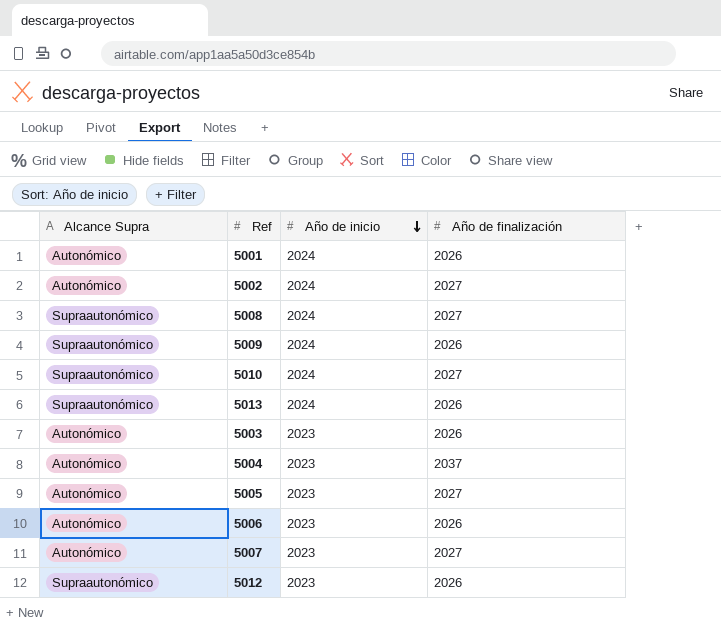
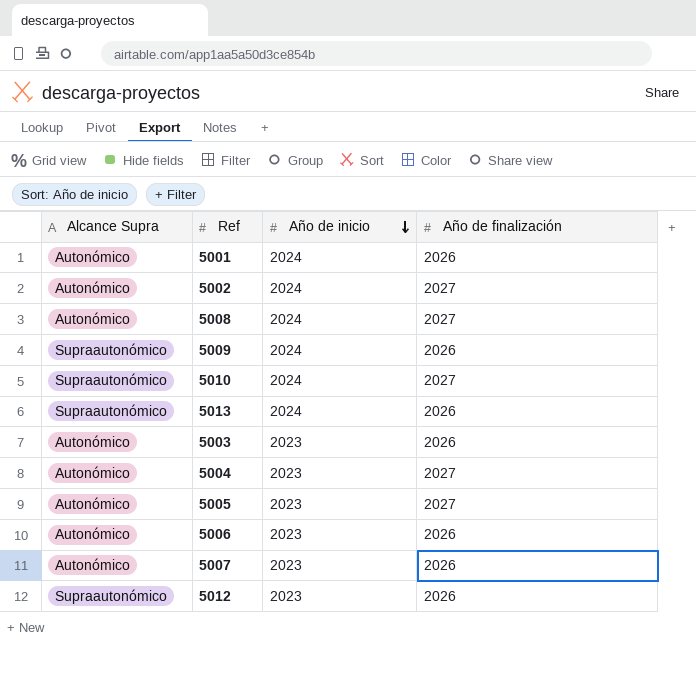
5008 | Alcance Supra: Supraautonómico -> Autonómico
5004 | Año de finalización: 2037 -> 2027
5007 | Año de finalización: 2027 -> 2026

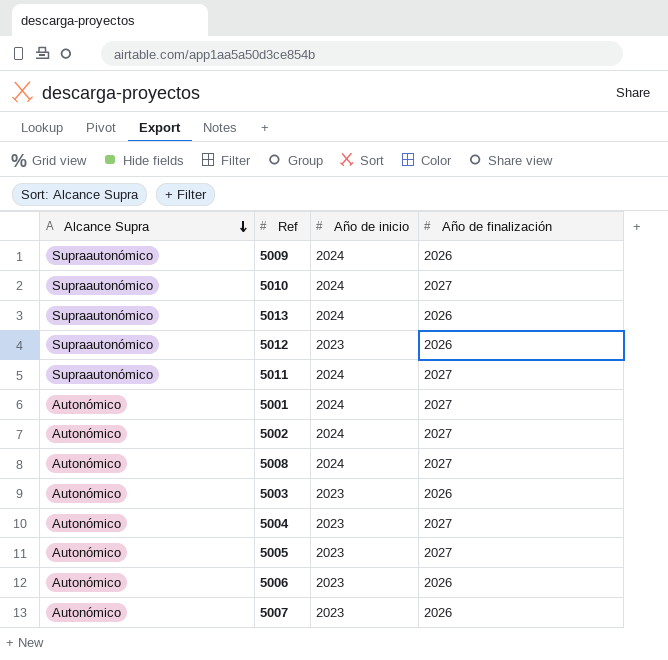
row order: Año de inicio descending -> Alcance Supra descending
row 5011: none -> Supraautonómico | 2024 | 2027
5001 | Año de finalización: 2026 -> 2027

